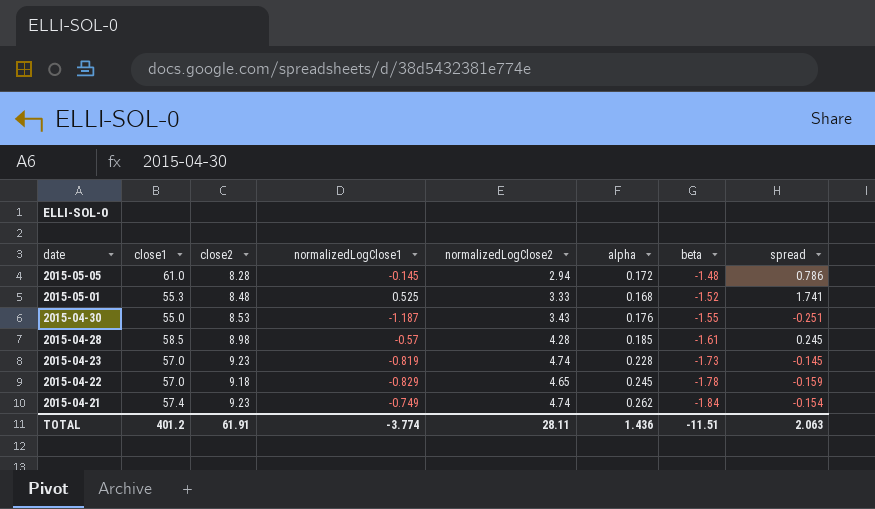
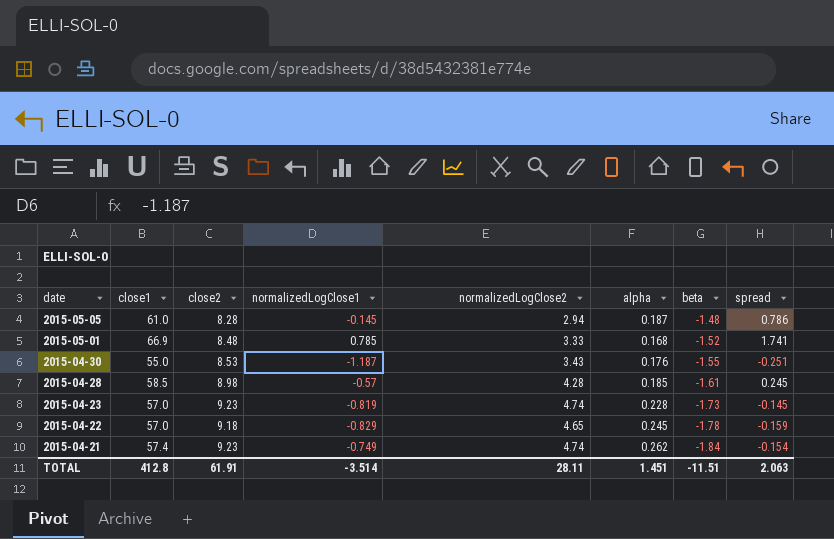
2015-05-05 | alpha: 0.172 -> 0.187
2015-05-01 | close1: 55.3 -> 66.9
2015-05-01 | normalizedLogClose1: 0.525 -> 0.785
TOTAL | close1: 401.2 -> 412.8
TOTAL | normalizedLogClose1: -3.774 -> -3.514
TOTAL | alpha: 1.436 -> 1.451

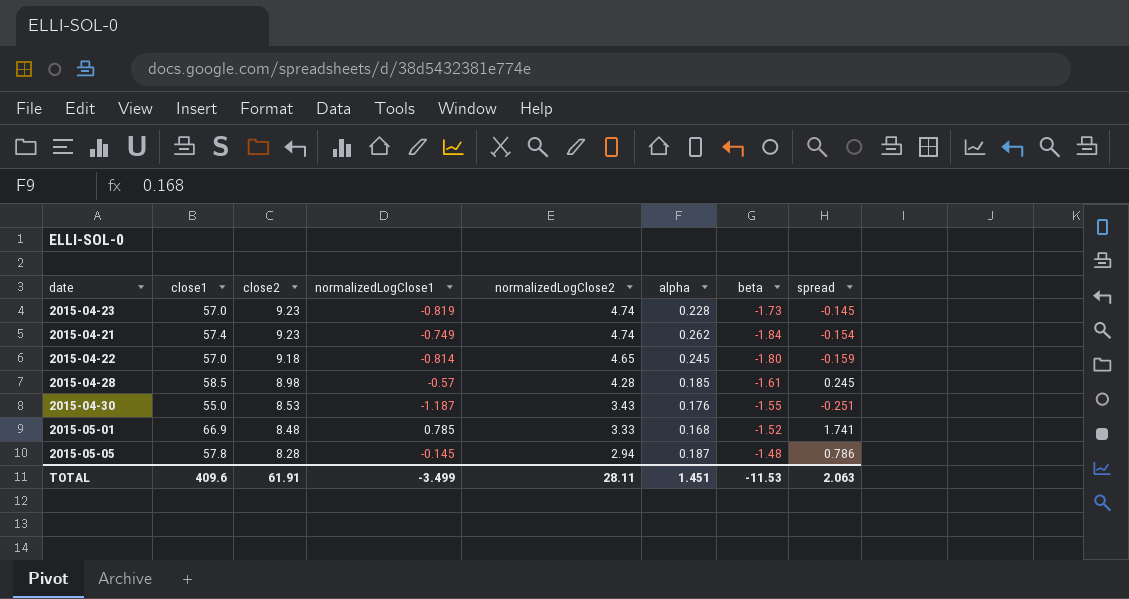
row order: date descending -> close2 descending
2015-04-22 | normalizedLogClose1: -0.829 -> -0.814
2015-04-22 | beta: -1.78 -> -1.80
2015-05-05 | close1: 61.0 -> 57.8
TOTAL | close1: 412.8 -> 409.6
TOTAL | normalizedLogClose1: -3.514 -> -3.499
TOTAL | beta: -11.51 -> -11.53

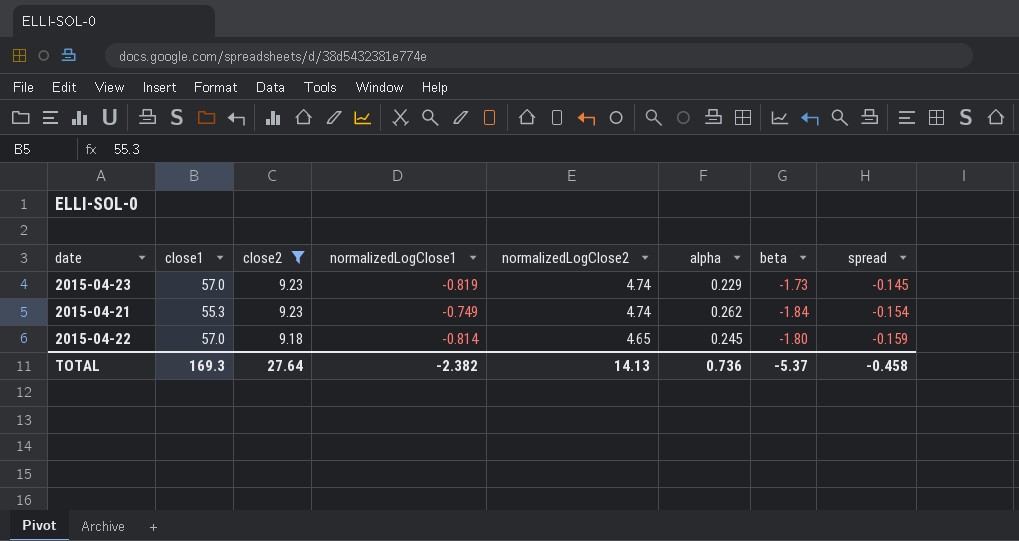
filter: none -> close2 >= 9.18
2015-04-23 | alpha: 0.228 -> 0.229
2015-04-21 | close1: 57.4 -> 55.3
TOTAL | close1: 409.6 -> 169.3
TOTAL | close2: 61.91 -> 27.64
TOTAL | normalizedLogClose1: -3.499 -> -2.382
TOTAL | normalizedLogClose2: 28.11 -> 14.13
TOTAL | alpha: 1.451 -> 0.736
TOTAL | beta: -11.53 -> -5.37
TOTAL | spread: 2.063 -> -0.458

